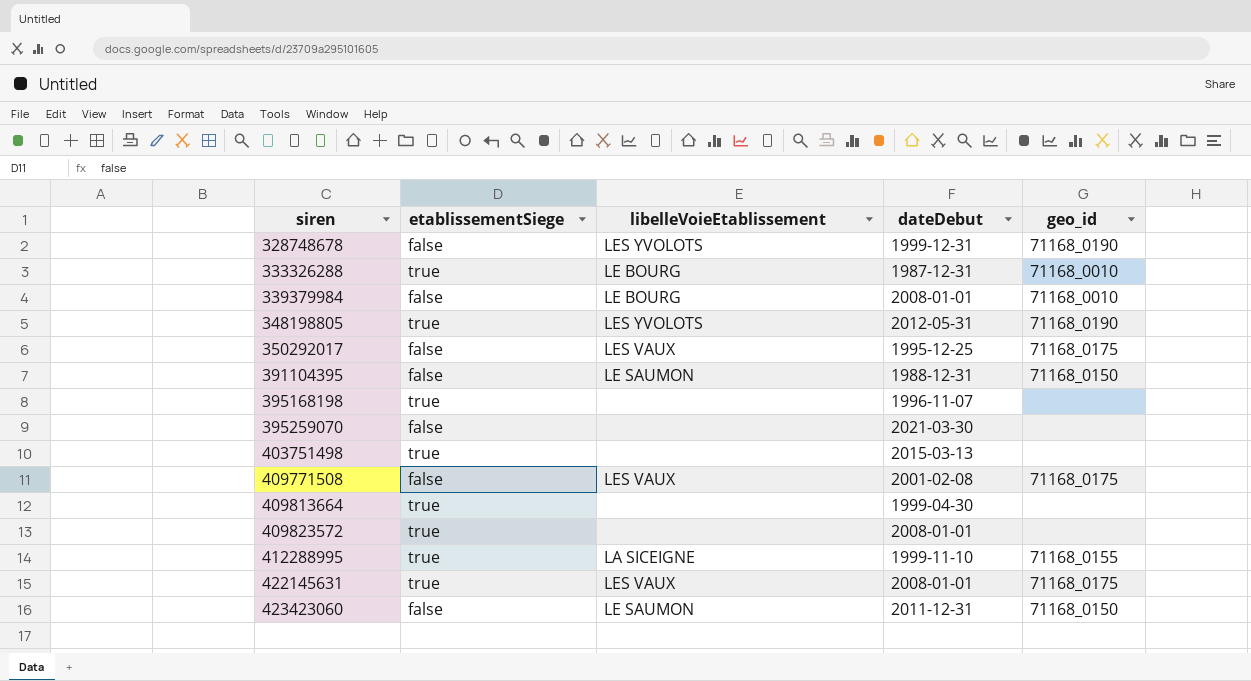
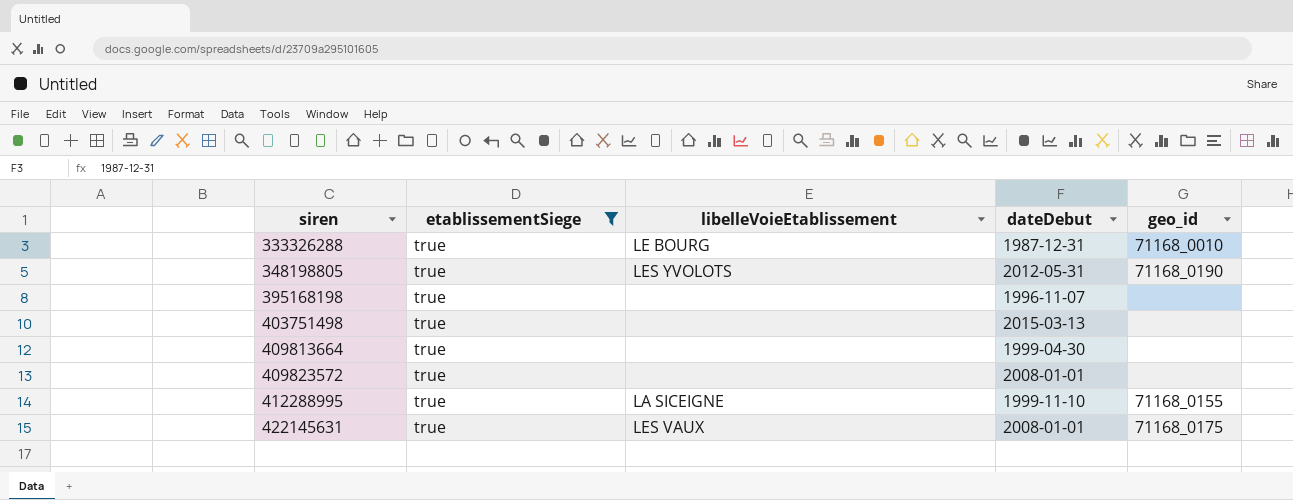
filter: none -> etablissementSiege = true

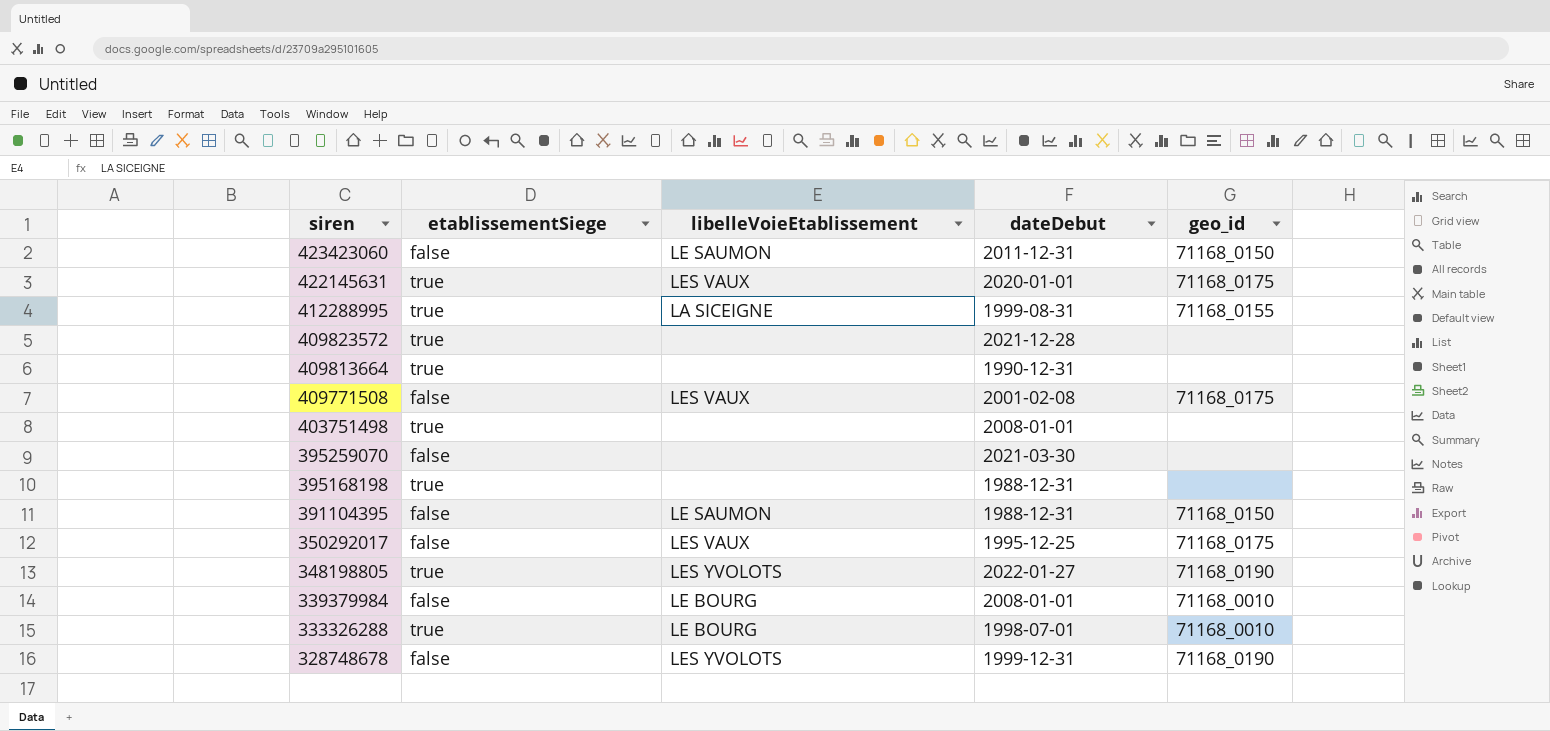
filter: etablissementSiege = true -> none
row order: siren ascending -> siren descending
422145631 | dateDebut: 2008-01-01 -> 2020-01-01
412288995 | dateDebut: 1999-11-10 -> 1999-08-31
409823572 | dateDebut: 2008-01-01 -> 2021-12-28
409813664 | dateDebut: 1999-04-30 -> 1990-12-31
403751498 | dateDebut: 2015-03-13 -> 2008-01-01
395168198 | dateDebut: 1996-11-07 -> 1988-12-31
348198805 | dateDebut: 2012-05-31 -> 2022-01-27
333326288 | dateDebut: 1987-12-31 -> 1998-07-01

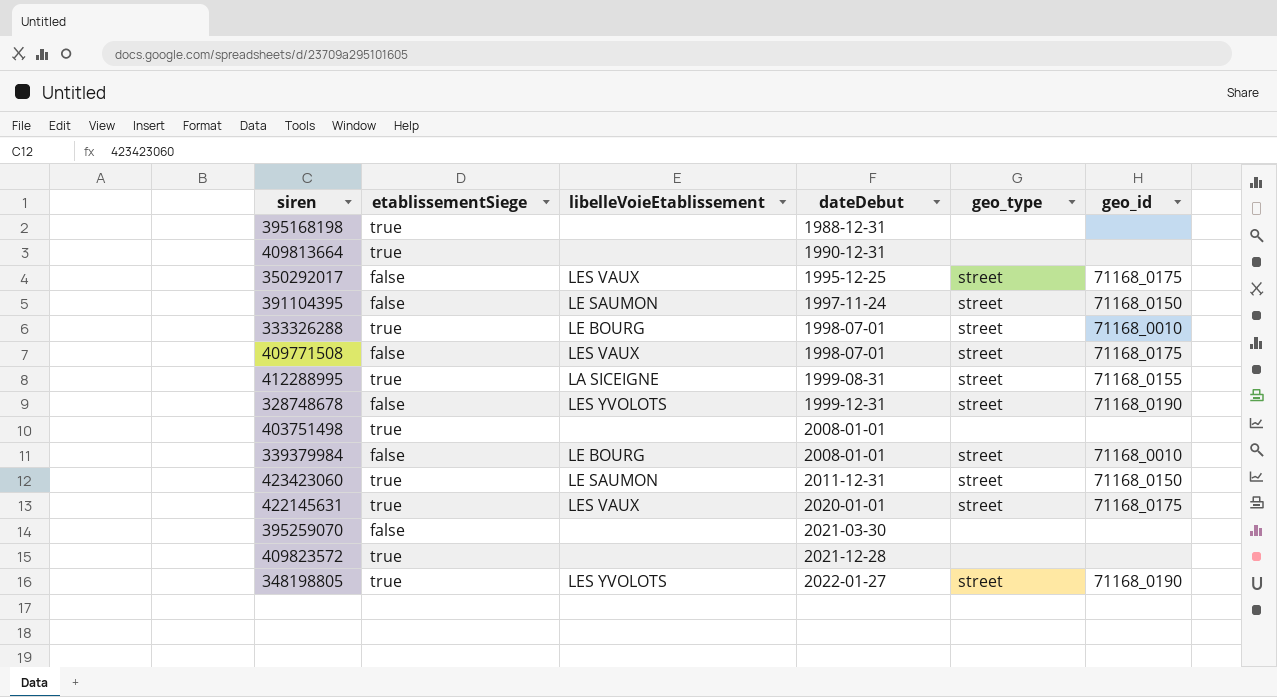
row order: siren descending -> dateDebut ascending
column geo_type | position: none -> 5
391104395 | dateDebut: 1988-12-31 -> 1997-11-24
409771508 | dateDebut: 2001-02-08 -> 1998-07-01
423423060 | etablissementSiege: false -> true

